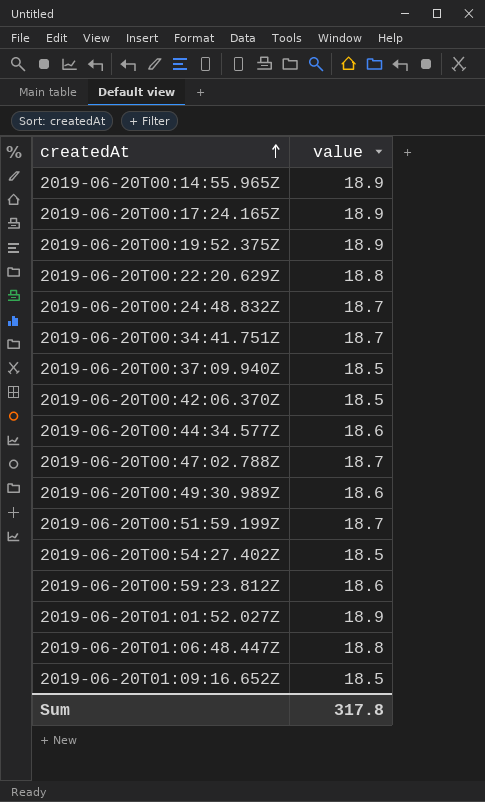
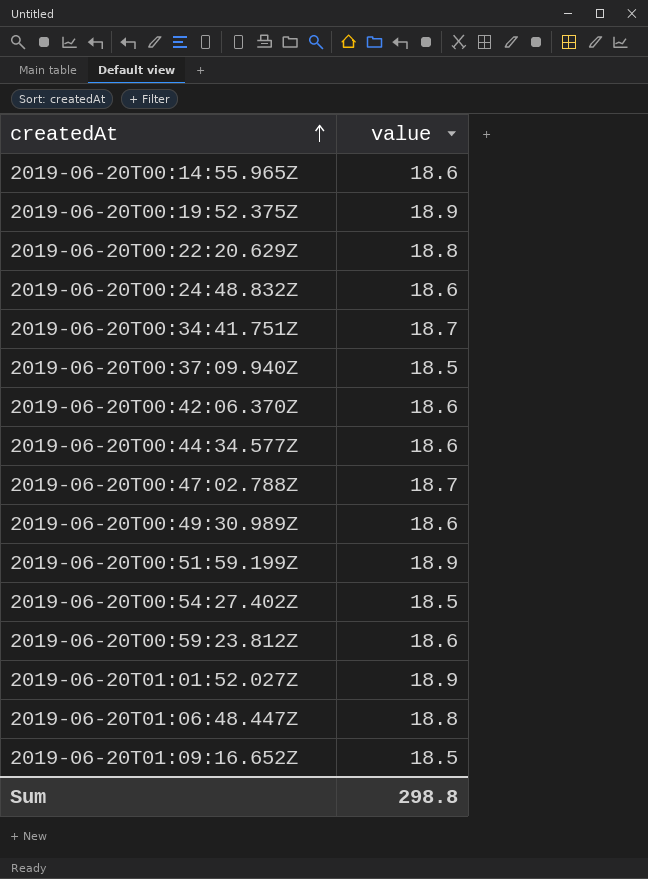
row 2019-06-20T00:17:24.165Z: 18.9 -> none
2019-06-20T00:14:55.965Z | value: 18.9 -> 18.6
2019-06-20T00:24:48.832Z | value: 18.7 -> 18.6
2019-06-20T00:42:06.370Z | value: 18.5 -> 18.6
2019-06-20T00:51:59.199Z | value: 18.7 -> 18.9
Sum | value: 317.8 -> 298.8

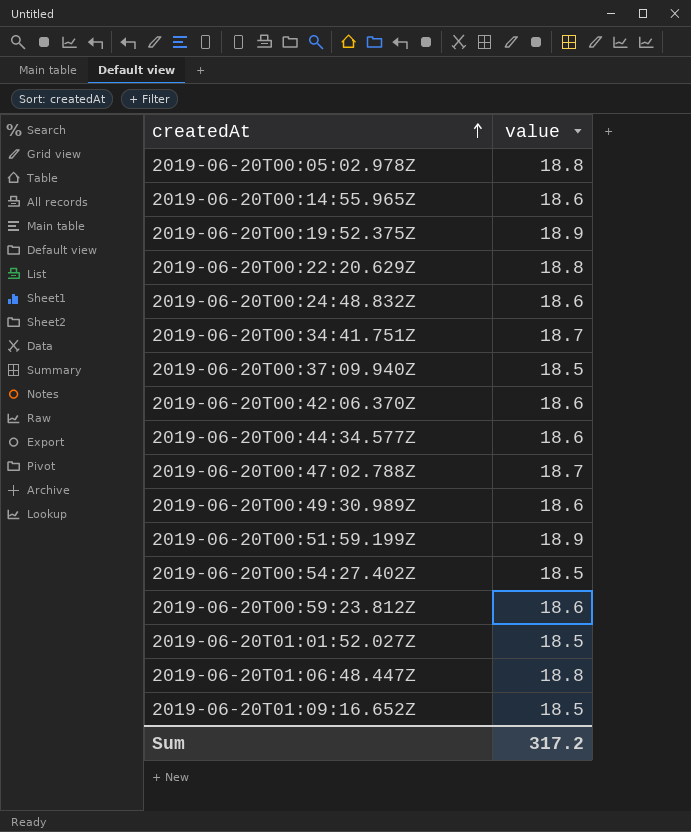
row 2019-06-20T00:05:02.978Z: none -> 18.8
2019-06-20T01:01:52.027Z | value: 18.9 -> 18.5
Sum | value: 298.8 -> 317.2

